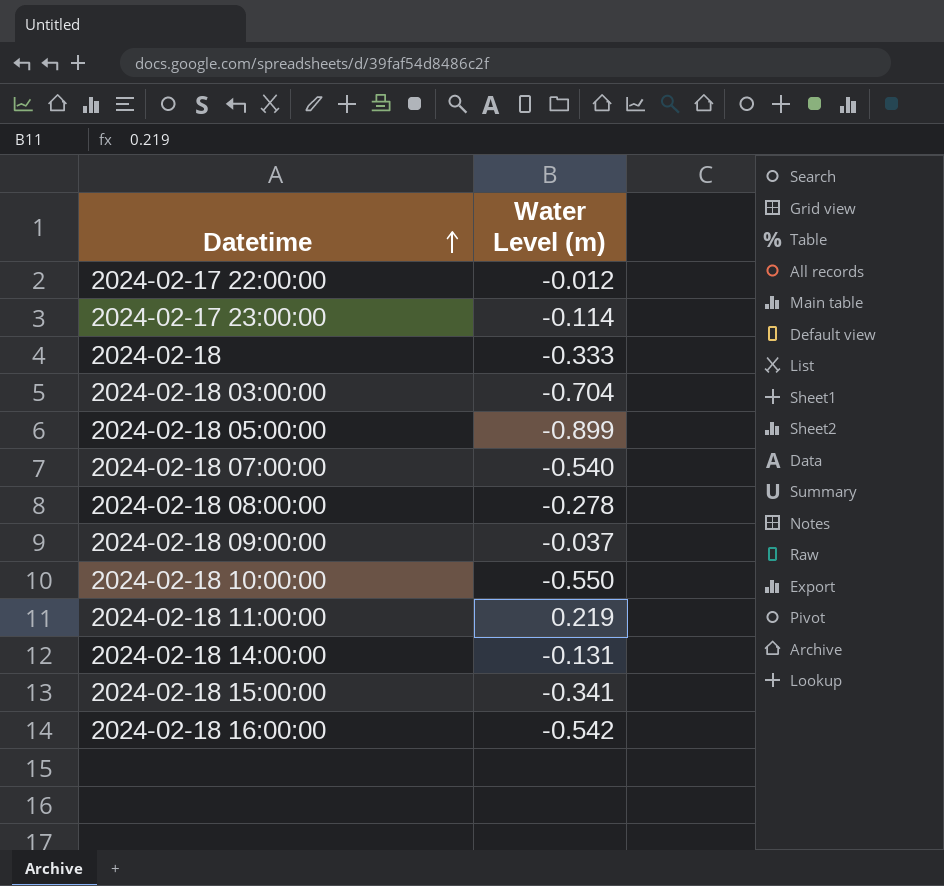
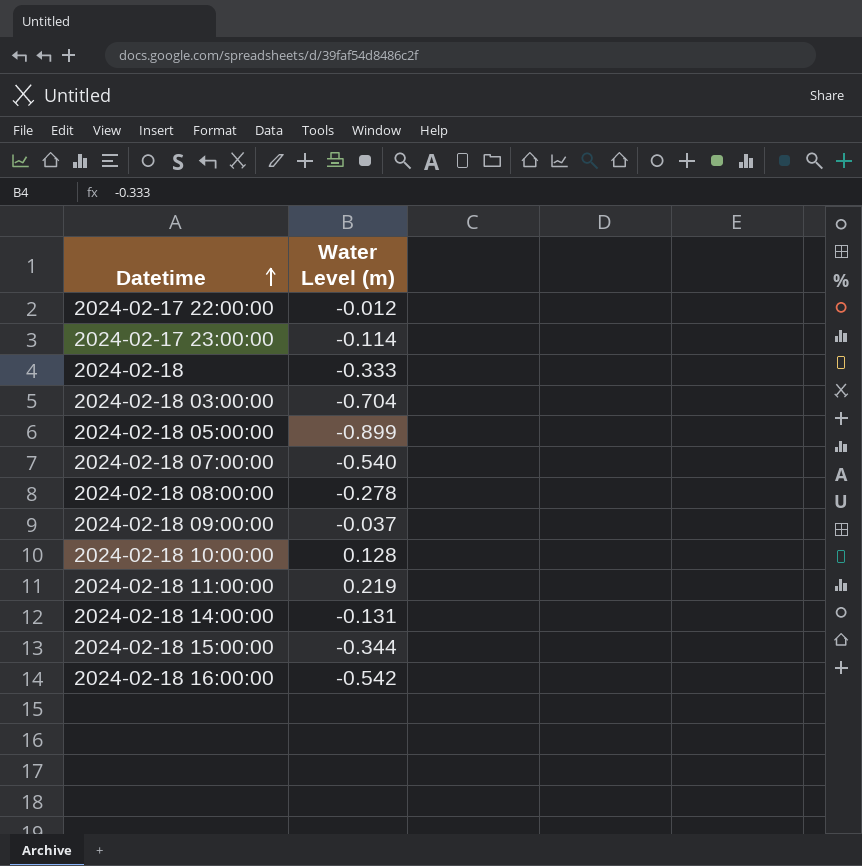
2024-02-18 10:00:00 | Water Level (m): -0.550 -> 0.128
2024-02-18 15:00:00 | Water Level (m): -0.341 -> -0.344

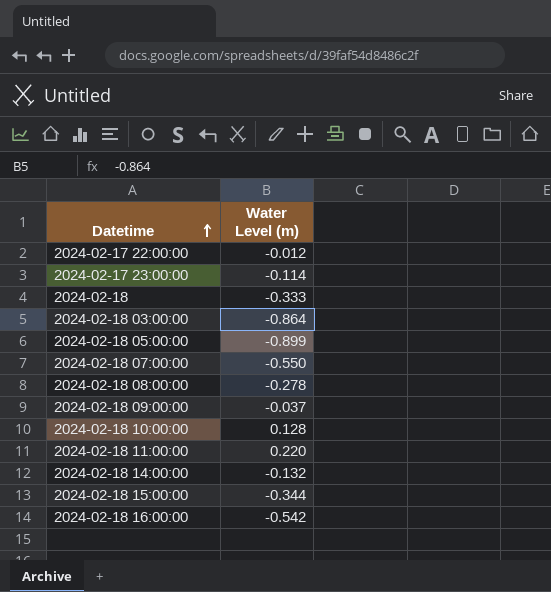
2024-02-18 03:00:00 | Water Level (m): -0.704 -> -0.864
2024-02-18 07:00:00 | Water Level (m): -0.540 -> -0.550
2024-02-18 11:00:00 | Water Level (m): 0.219 -> 0.220
2024-02-18 14:00:00 | Water Level (m): -0.131 -> -0.132

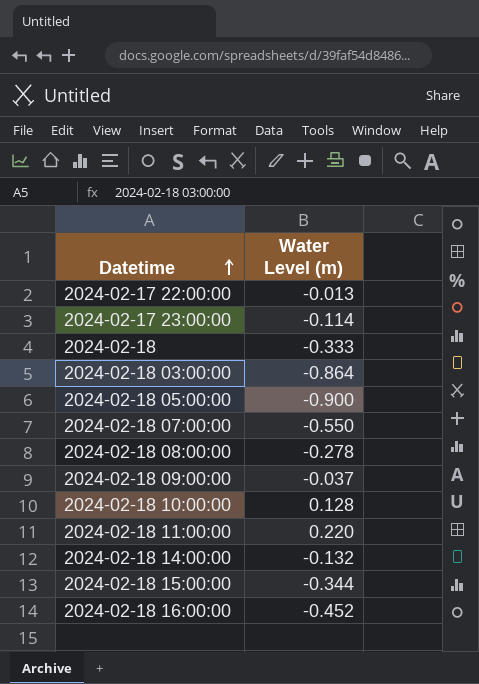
2024-02-17 22:00:00 | Water Level (m): -0.012 -> -0.013
2024-02-18 05:00:00 | Water Level (m): -0.899 -> -0.900
2024-02-18 16:00:00 | Water Level (m): -0.542 -> -0.452

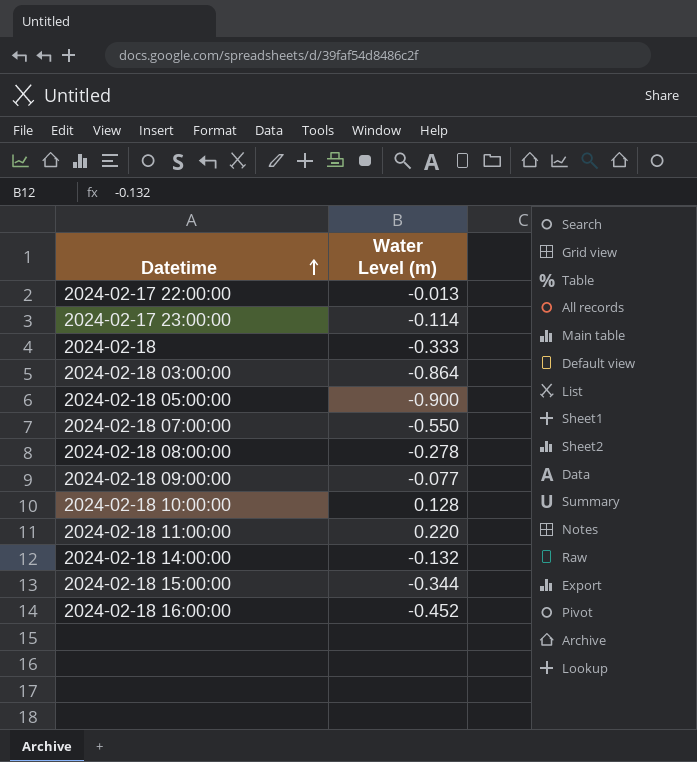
2024-02-18 09:00:00 | Water Level (m): -0.037 -> -0.077

